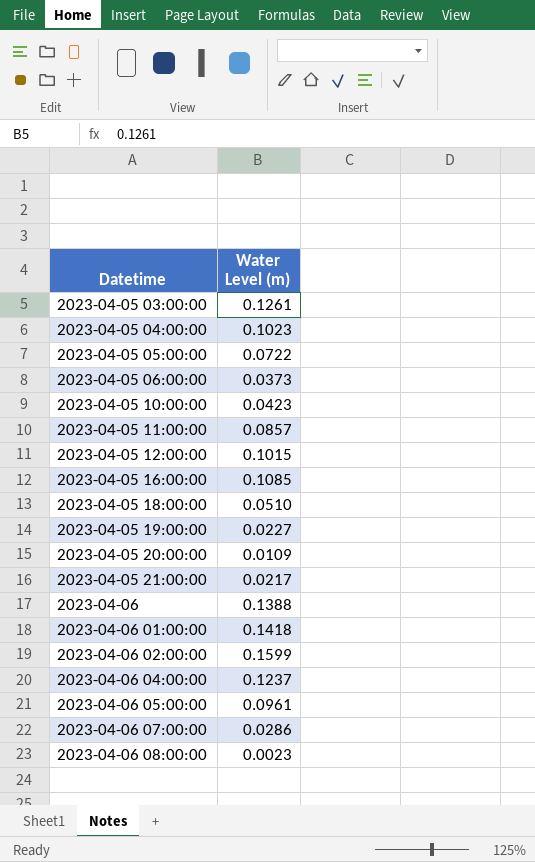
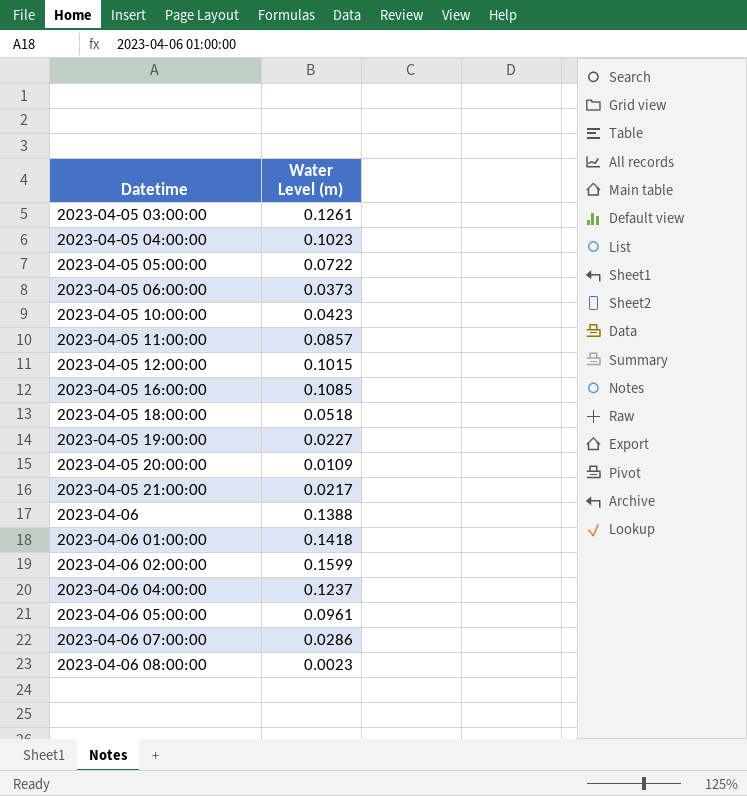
2023-04-05 18:00:00 | Water Level (m): 0.0510 -> 0.0518

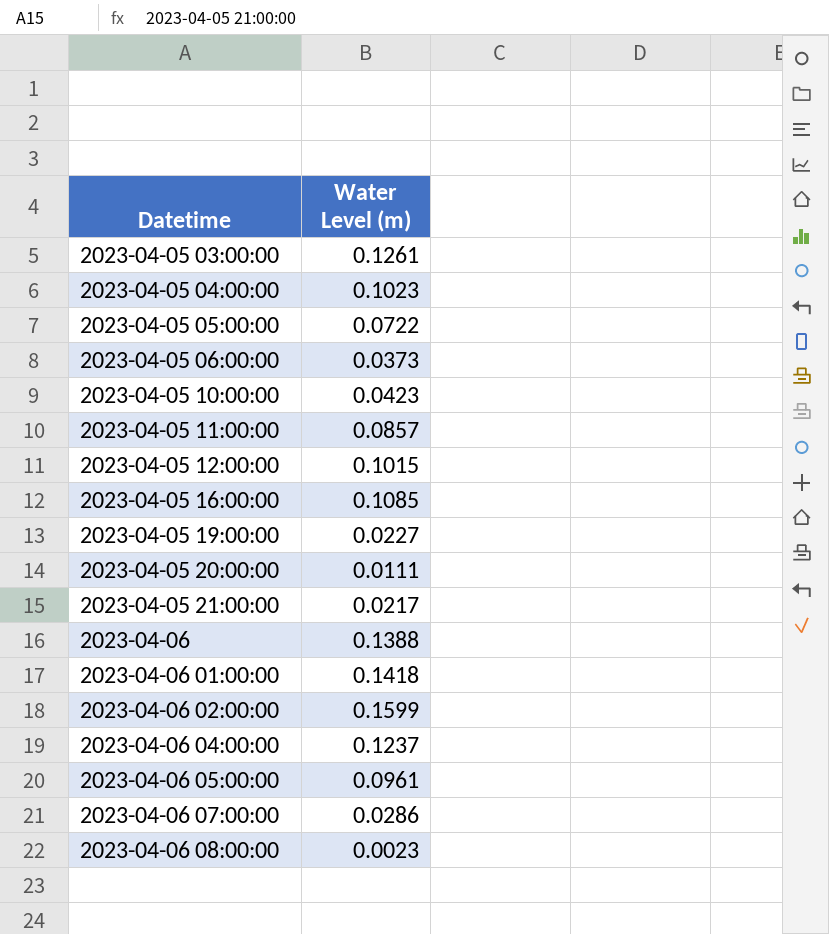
row 2023-04-05 18:00:00: 0.0518 -> none
2023-04-05 20:00:00 | Water Level (m): 0.0109 -> 0.0111

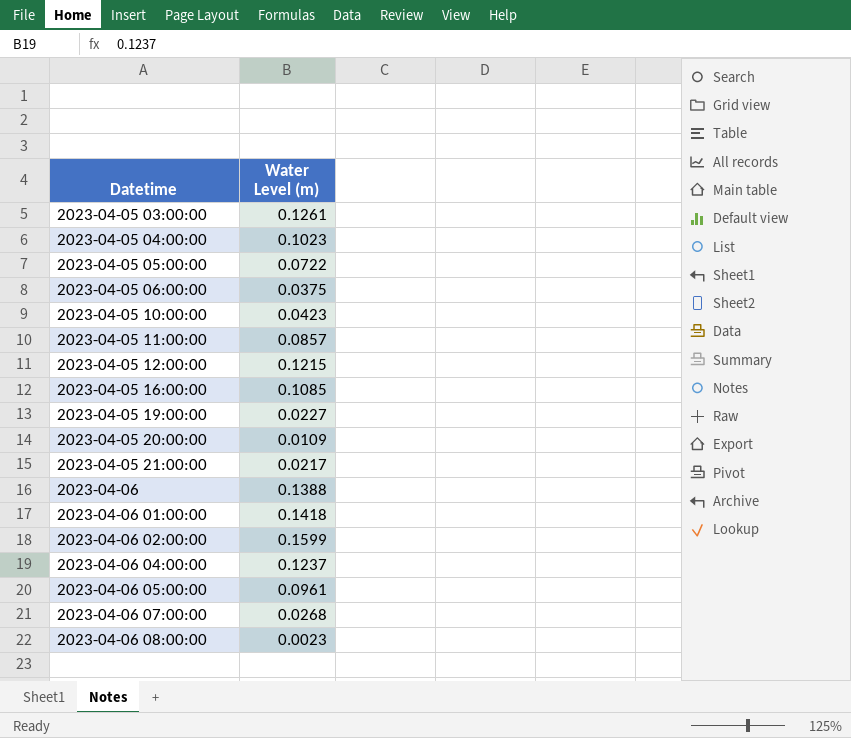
2023-04-05 06:00:00 | Water Level (m): 0.0373 -> 0.0375
2023-04-05 12:00:00 | Water Level (m): 0.1015 -> 0.1215
2023-04-05 20:00:00 | Water Level (m): 0.0111 -> 0.0109
2023-04-06 07:00:00 | Water Level (m): 0.0286 -> 0.0268

